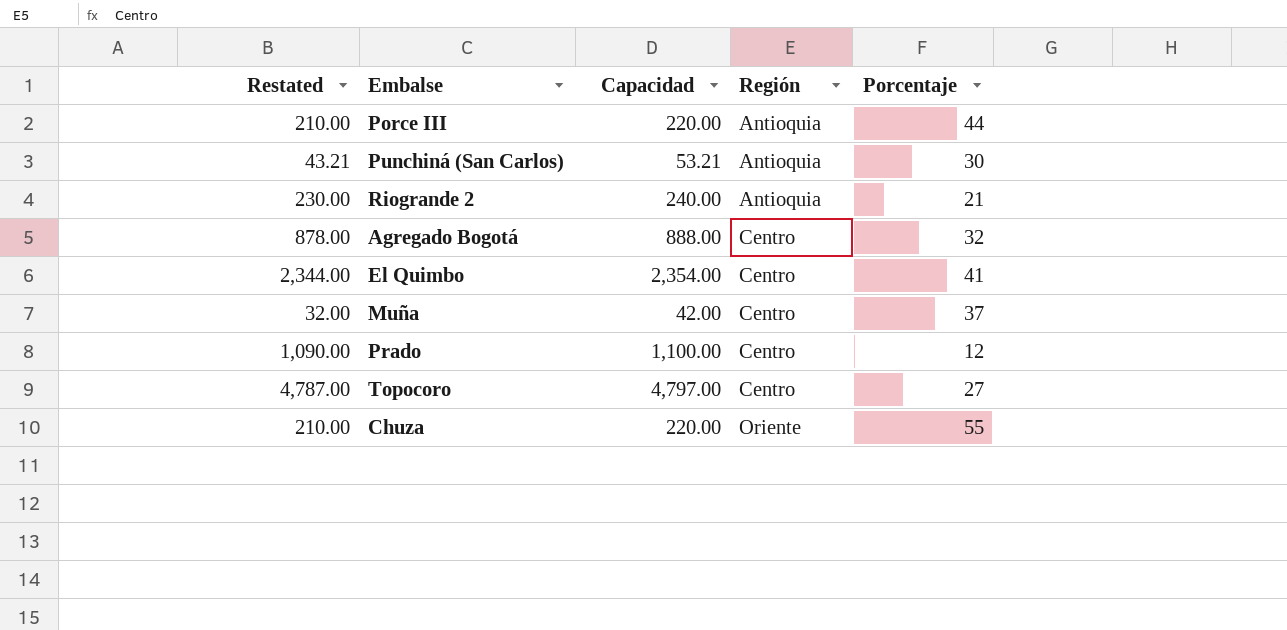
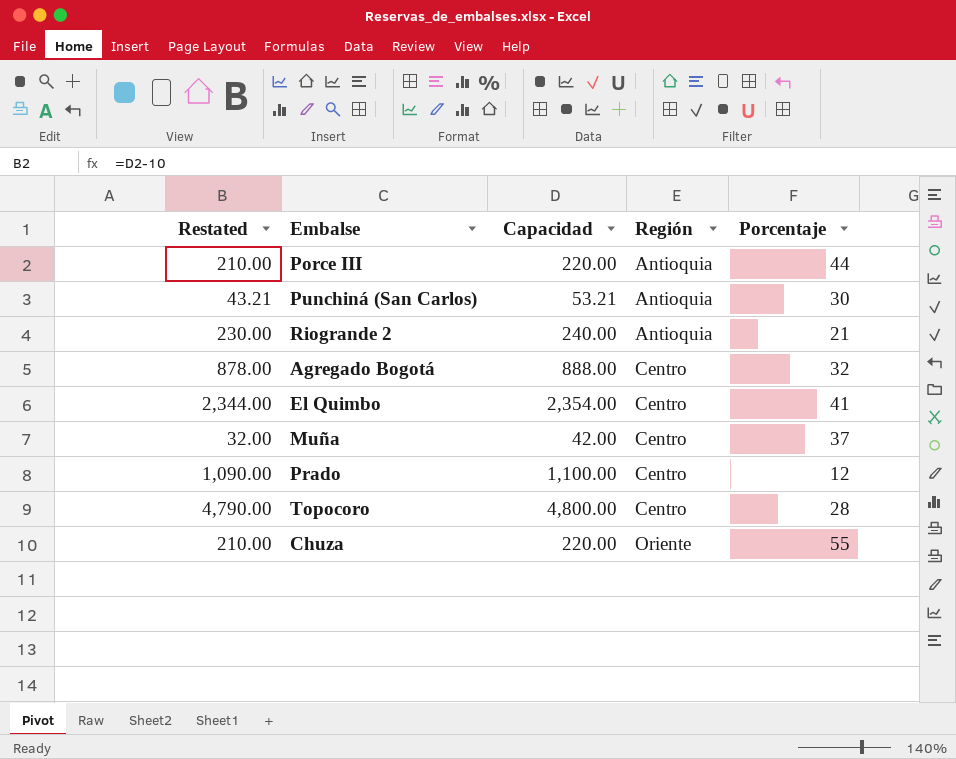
Topocoro | Restated: 4,787.00 -> 4,790.00
Topocoro | Capacidad: 4,797.00 -> 4,800.00
Topocoro | Porcentaje: 27 -> 28

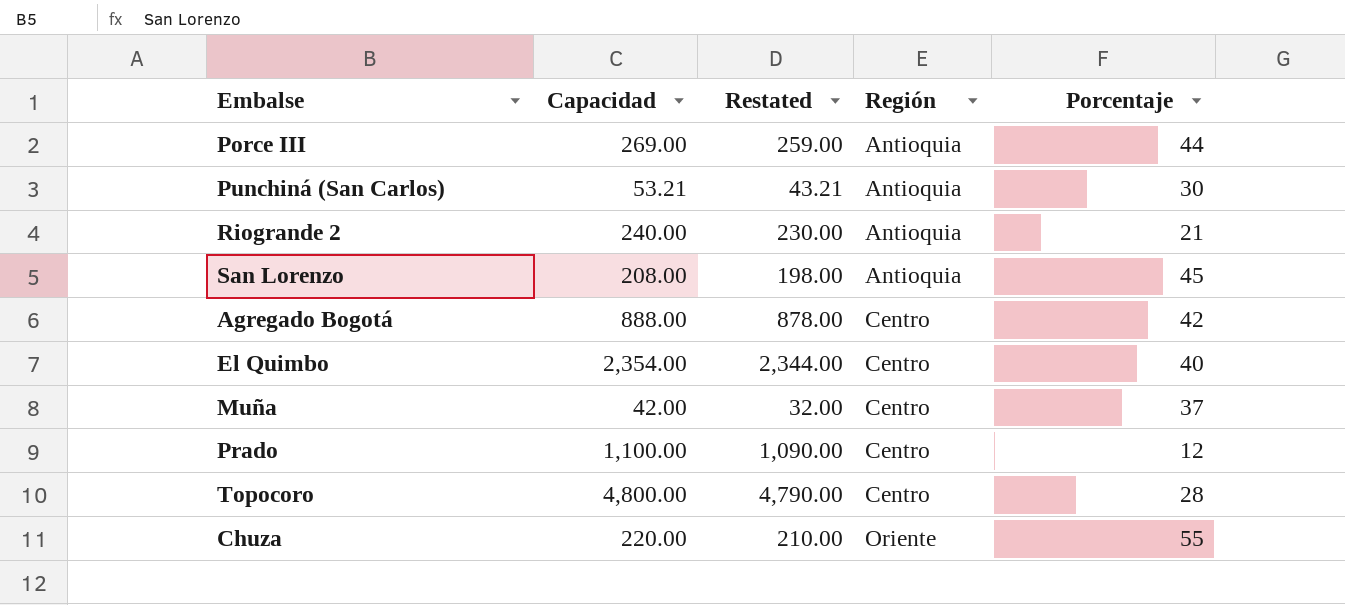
column Restated | position: 1 -> 3
Porce III | Capacidad: 220.00 -> 269.00
Porce III | Restated: 210.00 -> 259.00
row San Lorenzo: none -> 208.00 | 198.00 | Antioquia | 45
Agregado Bogotá | Porcentaje: 32 -> 42
El Quimbo | Porcentaje: 41 -> 40

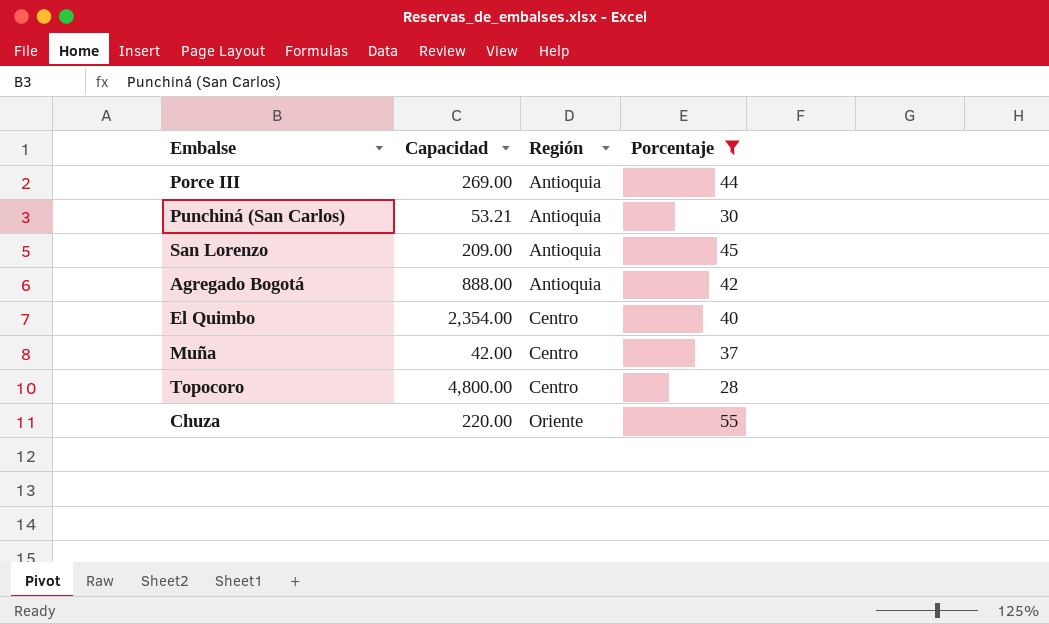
filter: none -> Porcentaje >= 28
column Restated | formula: [Capacidad] - 10 -> none
San Lorenzo | Capacidad: 208.00 -> 209.00
Agregado Bogotá | Región: Centro -> Antioquia

